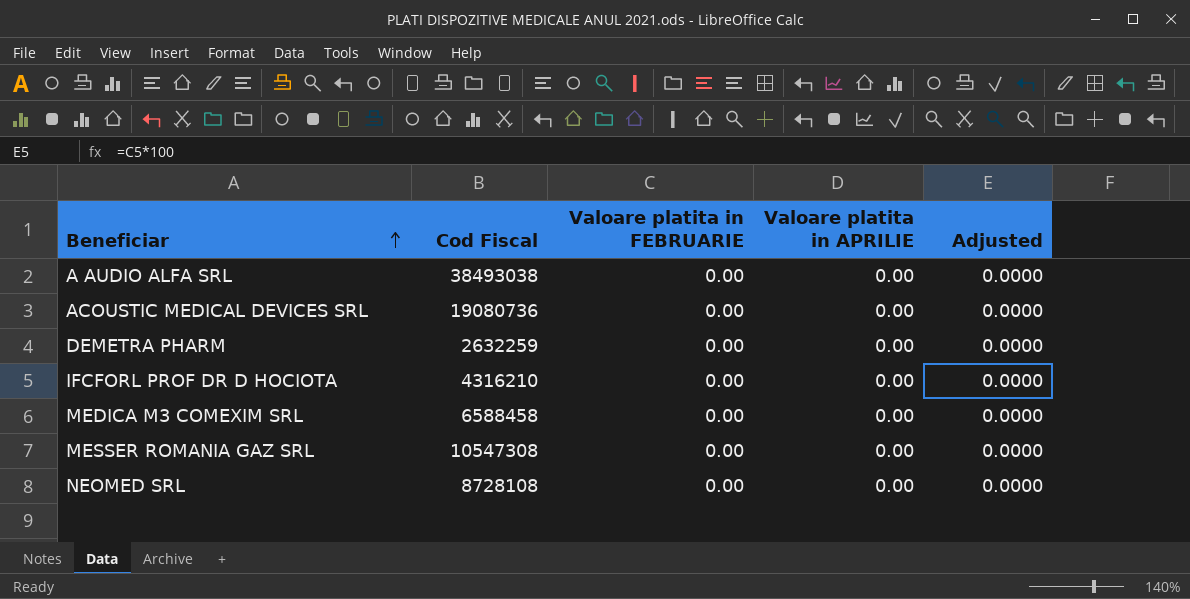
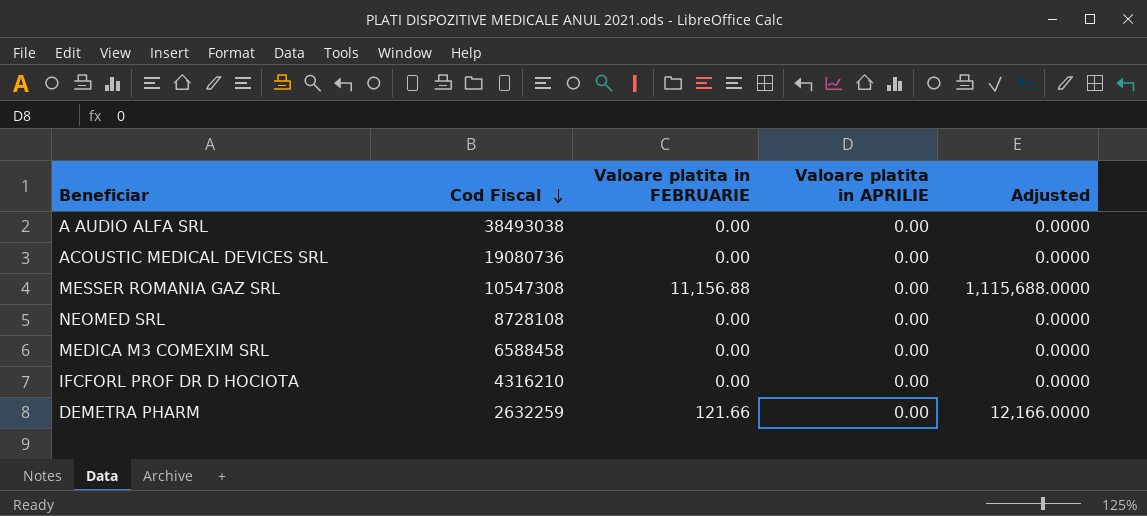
row order: Beneficiar ascending -> Cod Fiscal descending
MESSER ROMANIA GAZ SRL | Valoare platita in FEBRUARIE: 0.00 -> 11,156.88
MESSER ROMANIA GAZ SRL | Adjusted: 0.0000 -> 1,115,688.0000
DEMETRA PHARM | Valoare platita in FEBRUARIE: 0.00 -> 121.66
DEMETRA PHARM | Adjusted: 0.0000 -> 12,166.0000

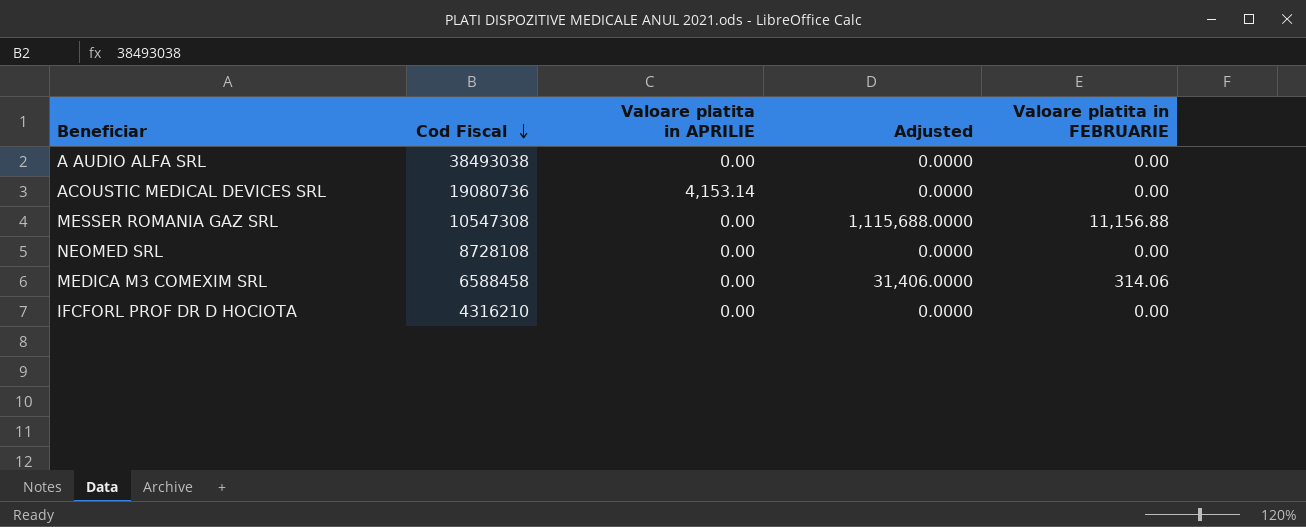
column Valoare platita in FEBRUARIE | position: 3 -> 5
row DEMETRA PHARM: 2632259 | 121.66 | 0.00 | 12,166.0000 -> none
ACOUSTIC MEDICAL DEVICES SRL | Valoare platita in APRILIE: 0.00 -> 4,153.14
MEDICA M3 COMEXIM SRL | Adjusted: 0.0000 -> 31,406.0000
MEDICA M3 COMEXIM SRL | Valoare platita in FEBRUARIE: 0.00 -> 314.06

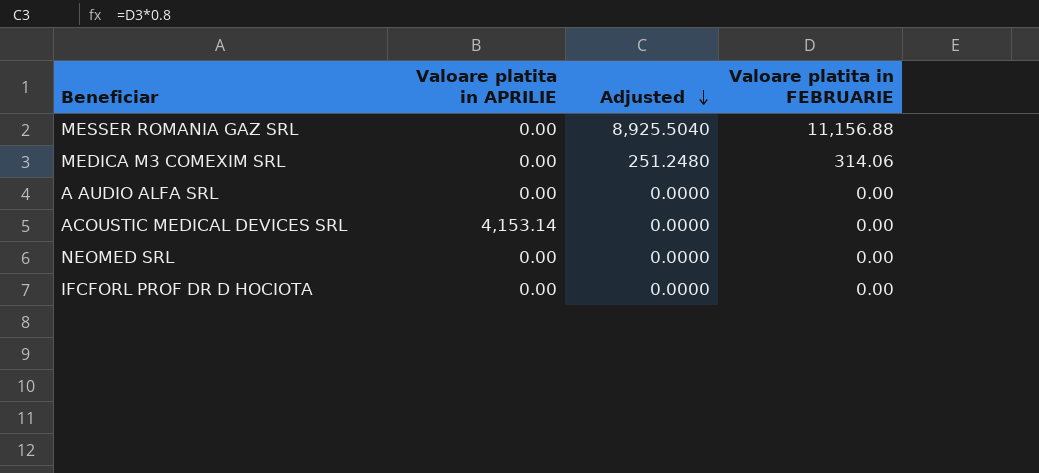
row order: Cod Fiscal descending -> Adjusted descending
column Cod Fiscal | position: 2 -> none
column Adjusted | formula: [Valoare platita in FEBRUARIE] * 100 -> [Valoare platita in FEBRUARIE] * 0.8

